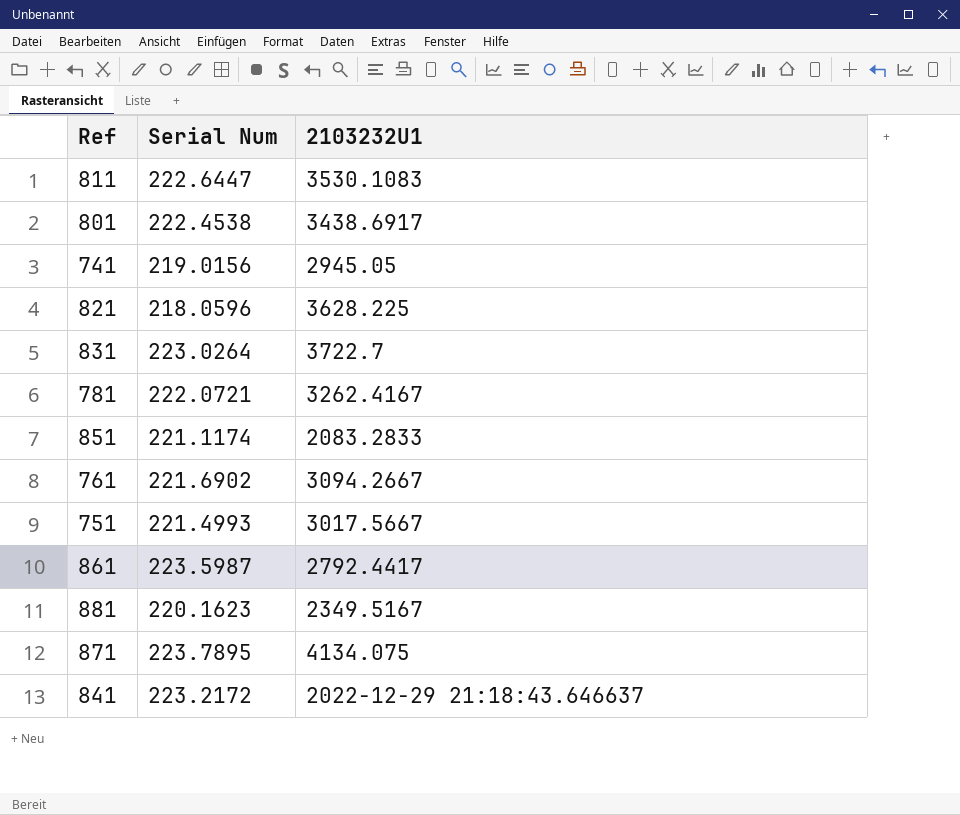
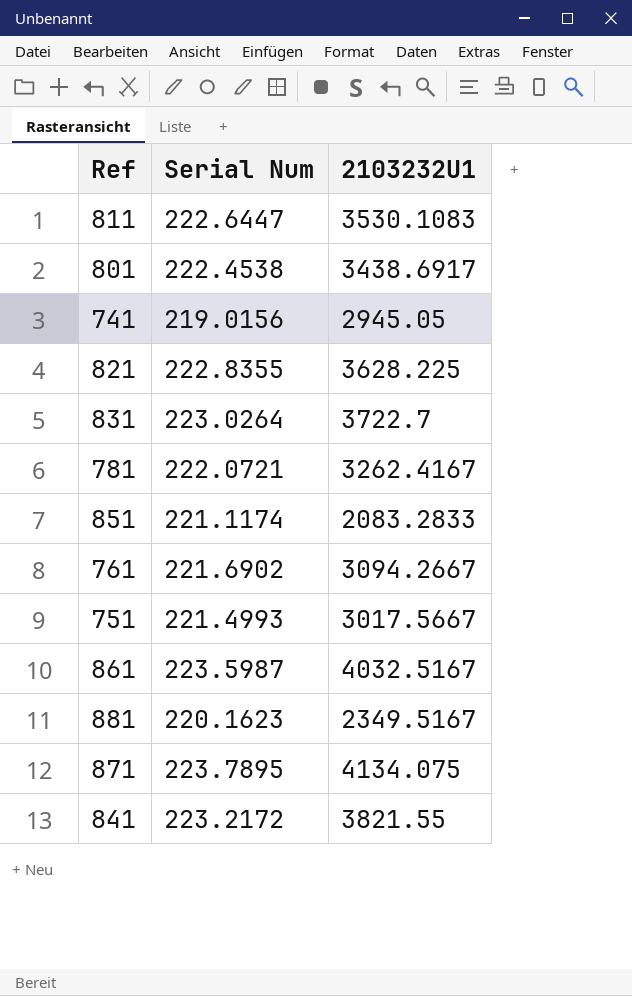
821 | Serial Num: 218.0596 -> 222.8355
861 | 2103232U1: 2792.4417 -> 4032.5167
841 | 2103232U1: 2022-12-29 21:18:43.646637 -> 3821.55

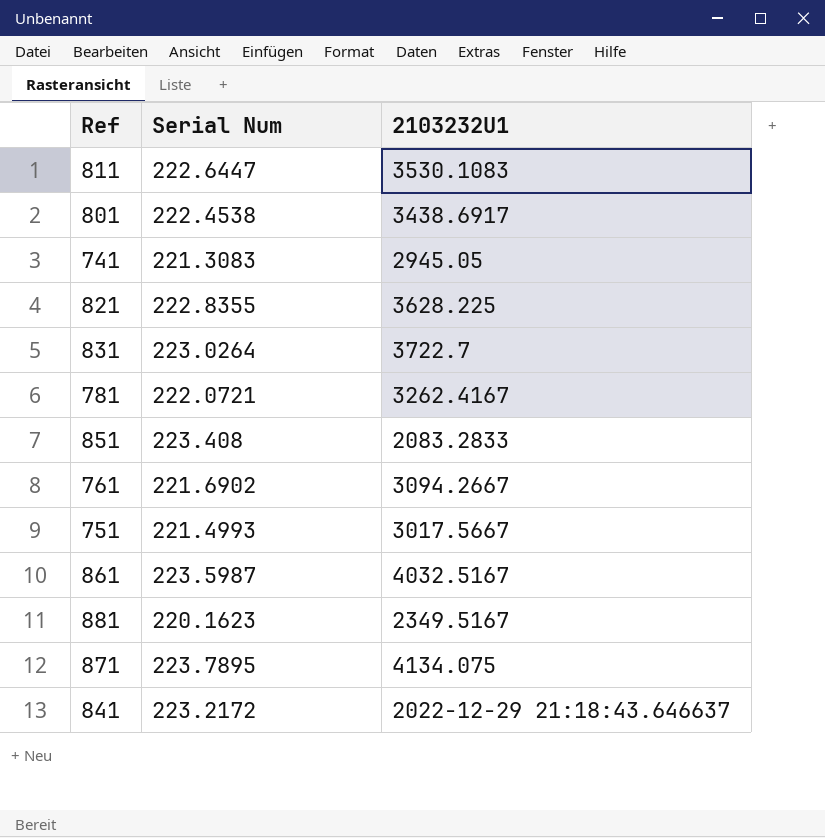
741 | Serial Num: 219.0156 -> 221.3083
851 | Serial Num: 221.1174 -> 223.408
841 | 2103232U1: 3821.55 -> 2022-12-29 21:18:43.646637

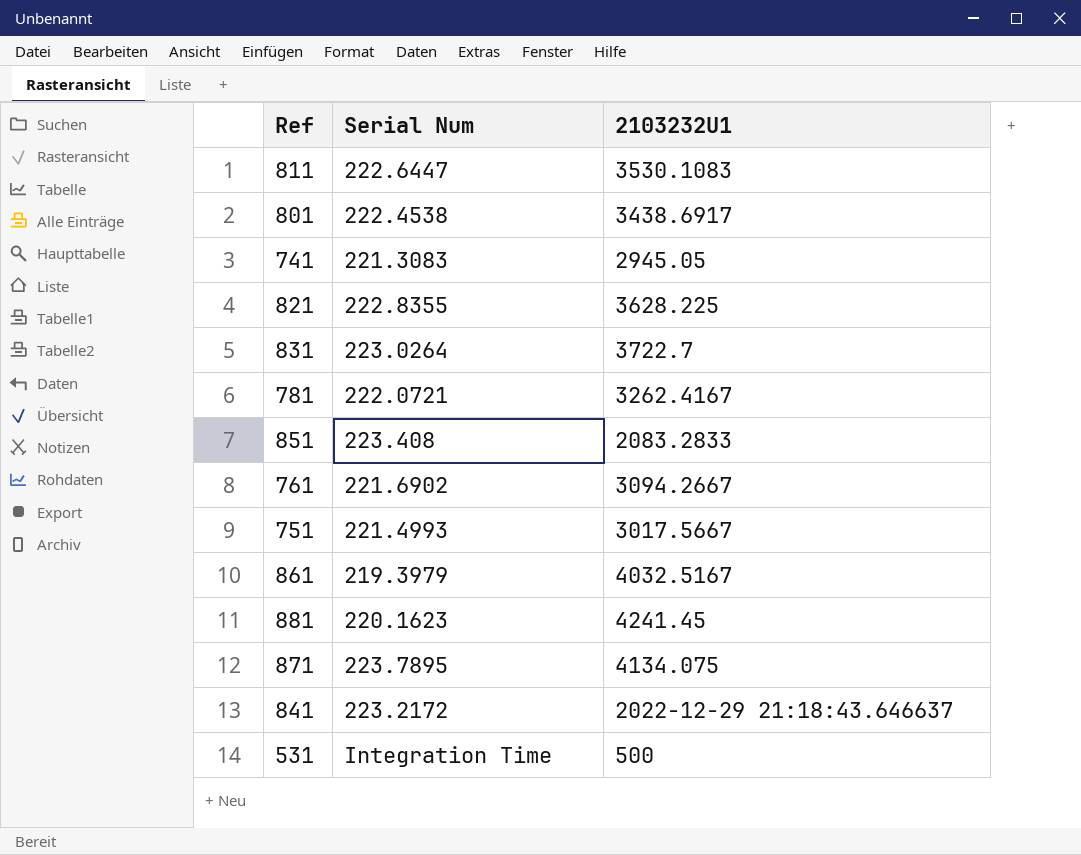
861 | Serial Num: 223.5987 -> 219.3979
881 | 2103232U1: 2349.5167 -> 4241.45
row 531: none -> Integration Time | 500

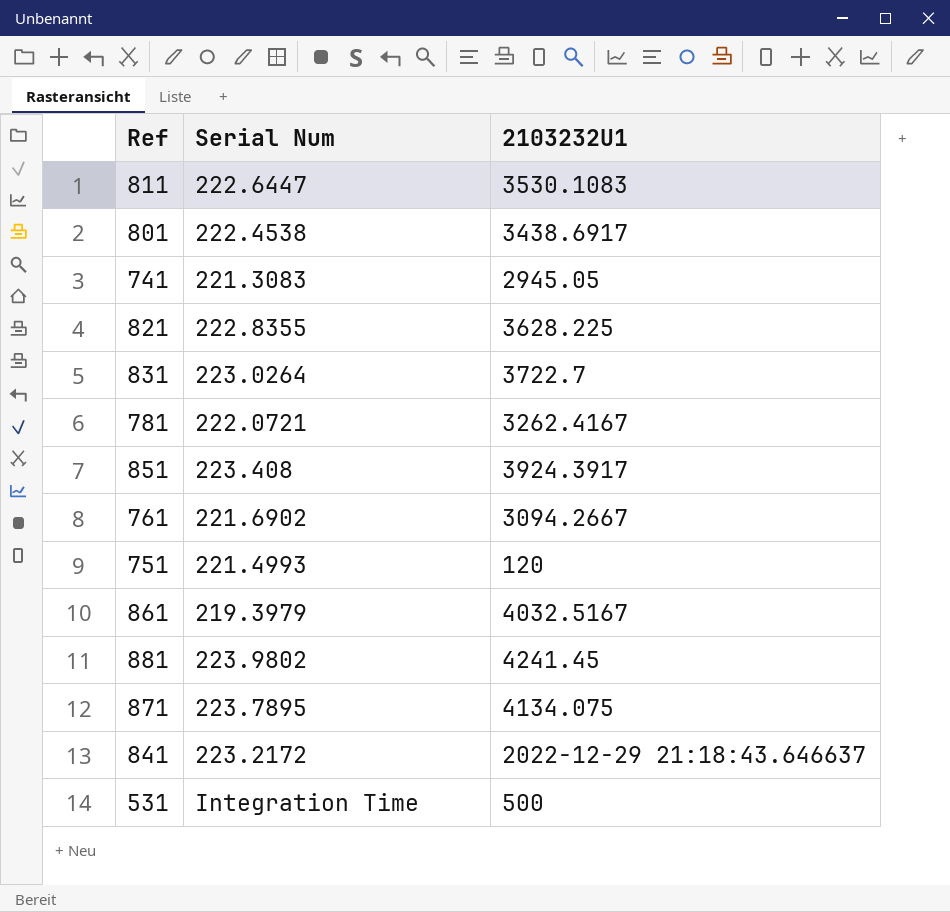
851 | 2103232U1: 2083.2833 -> 3924.3917
751 | 2103232U1: 3017.5667 -> 120
881 | Serial Num: 220.1623 -> 223.9802

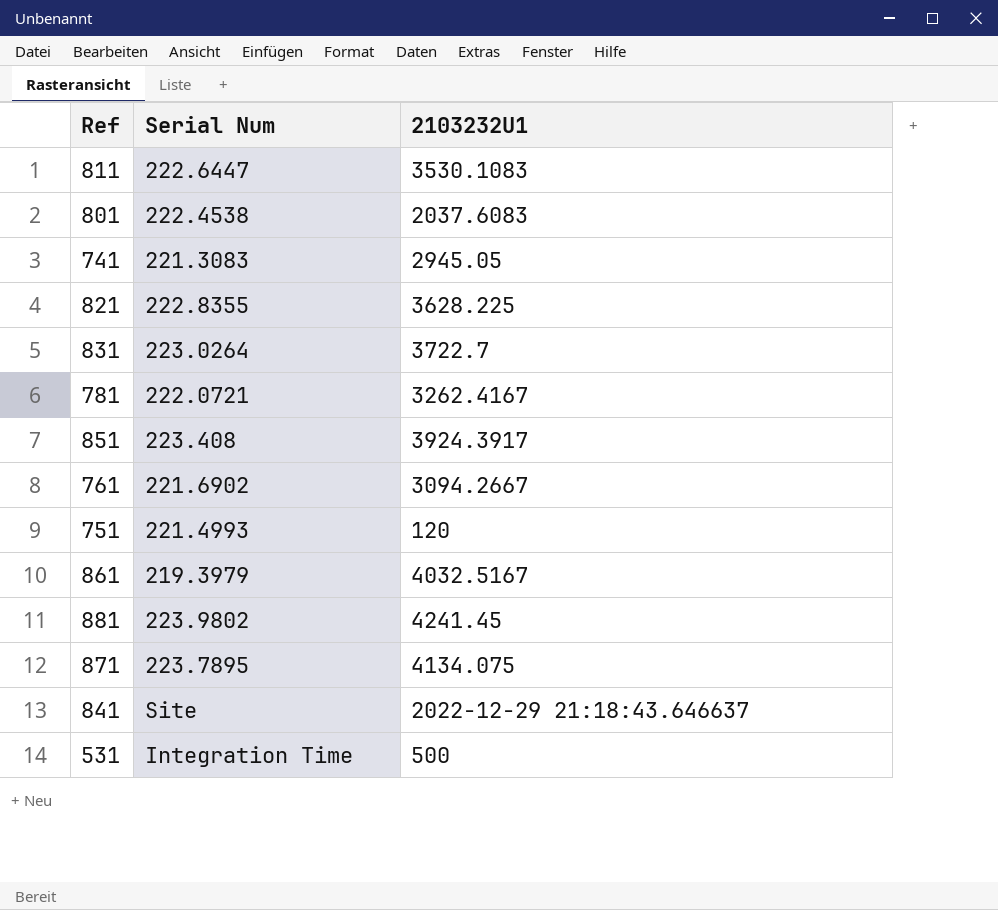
801 | 2103232U1: 3438.6917 -> 2037.6083
841 | Serial Num: 223.2172 -> Site

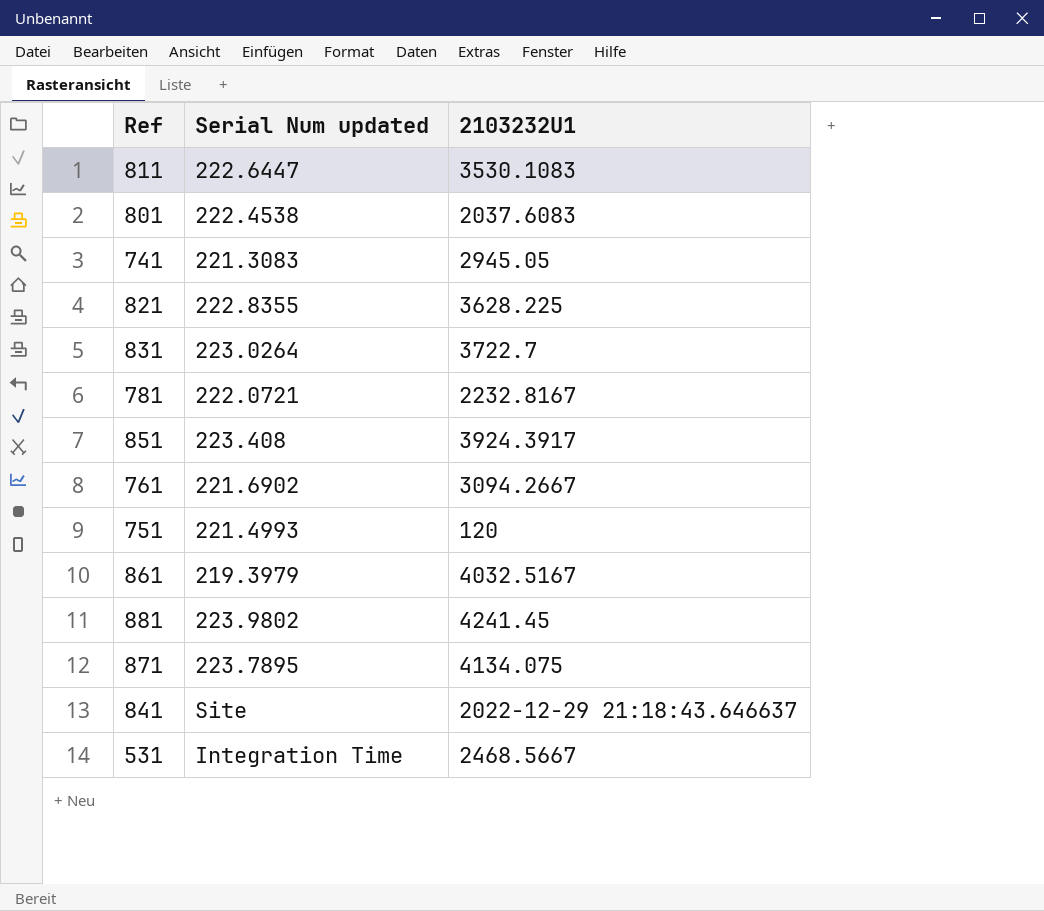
column name: Serial Num -> Serial Num updated
781 | 2103232U1: 3262.4167 -> 2232.8167
531 | 2103232U1: 500 -> 2468.5667

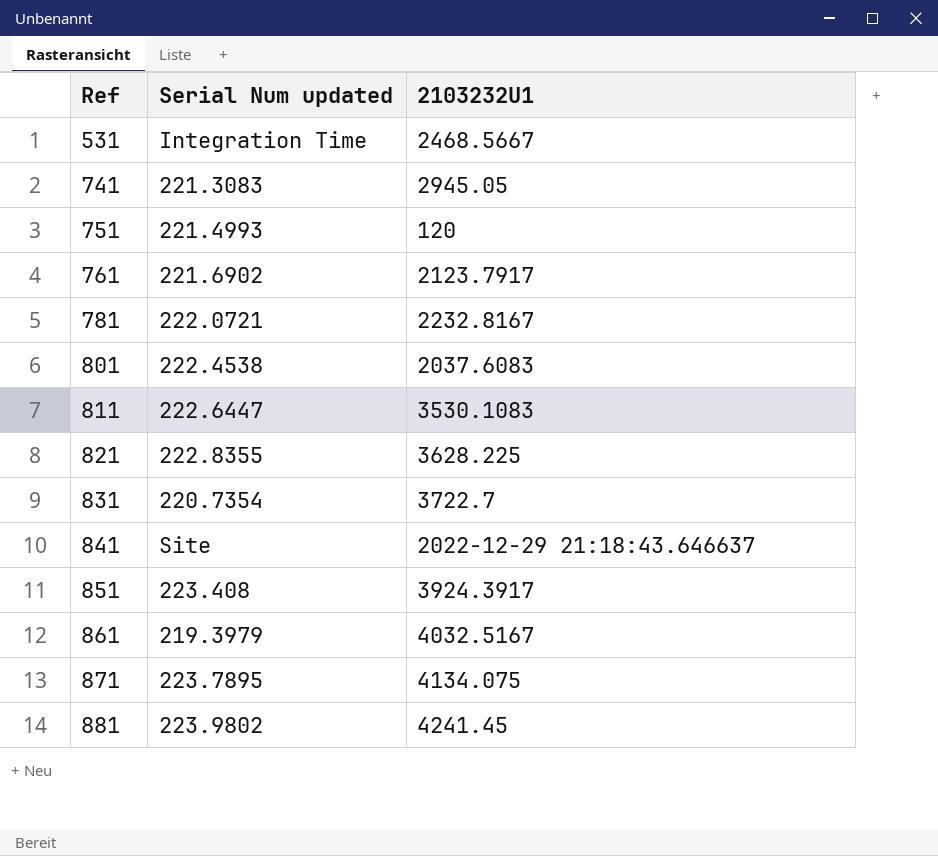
row order: none -> Ref ascending
761 | 2103232U1: 3094.2667 -> 2123.7917
831 | Serial Num updated: 223.0264 -> 220.7354

